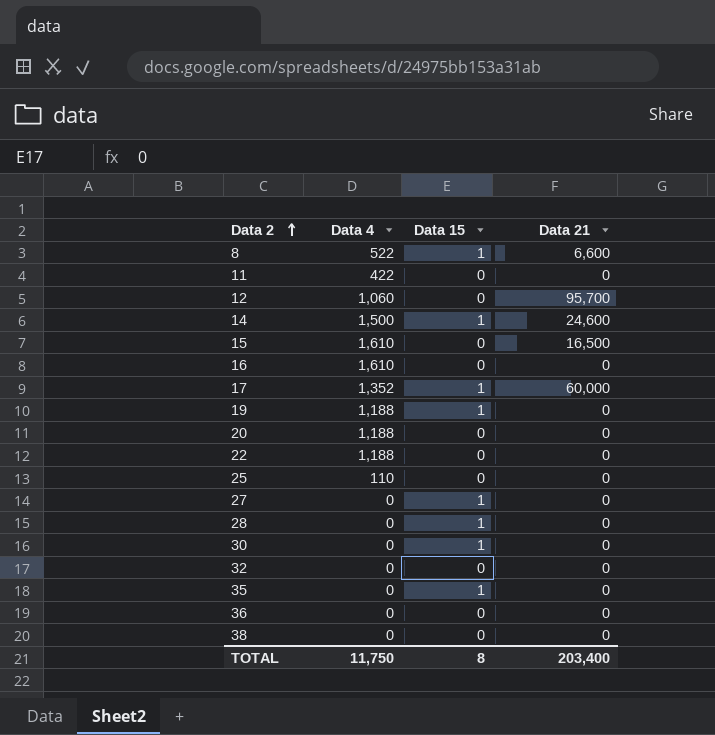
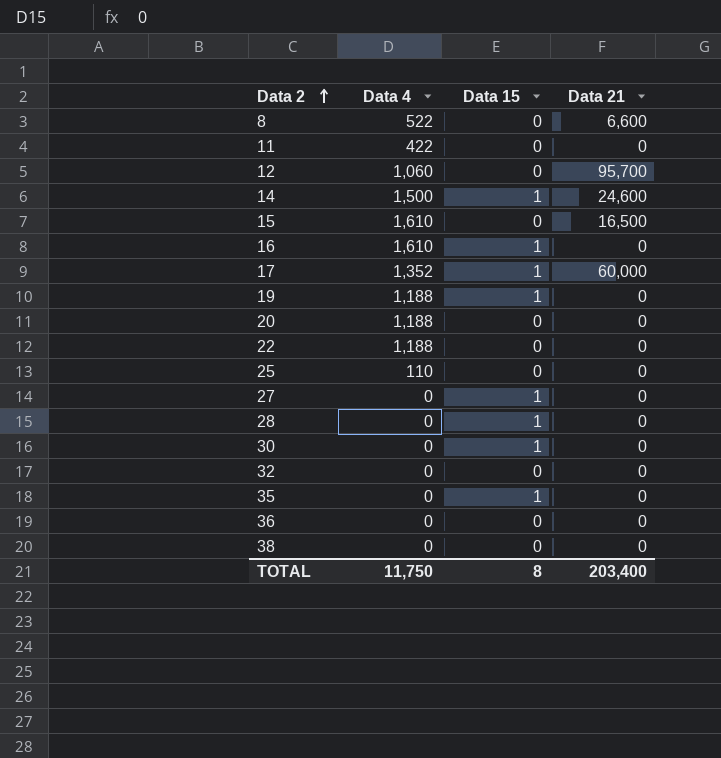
8 | Data 15: 1 -> 0
16 | Data 15: 0 -> 1

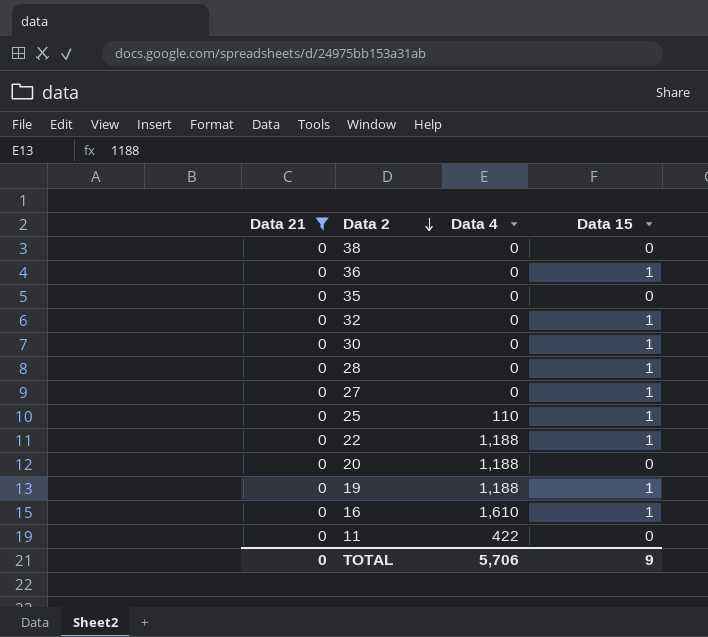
filter: none -> Data 21 = 0
row order: Data 2 ascending -> Data 2 descending
column Data 21 | position: 4 -> 1
36 | Data 15: 0 -> 1
35 | Data 15: 1 -> 0
32 | Data 15: 0 -> 1
25 | Data 15: 0 -> 1
22 | Data 15: 0 -> 1
TOTAL | Data 21: 203,400 -> 0
TOTAL | Data 4: 11,750 -> 5,706
TOTAL | Data 15: 8 -> 9

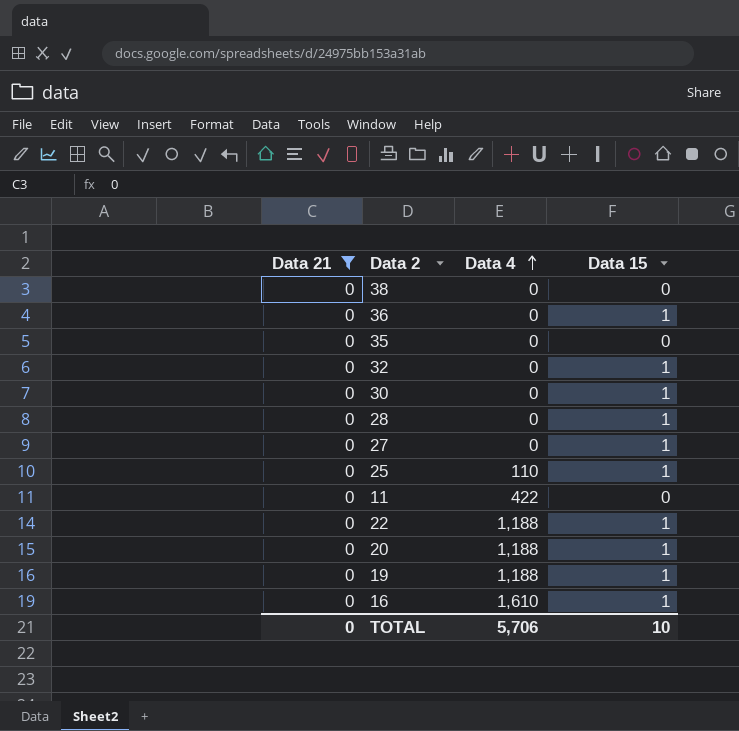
row order: Data 2 descending -> Data 4 ascending
20 | Data 15: 0 -> 1
TOTAL | Data 15: 9 -> 10

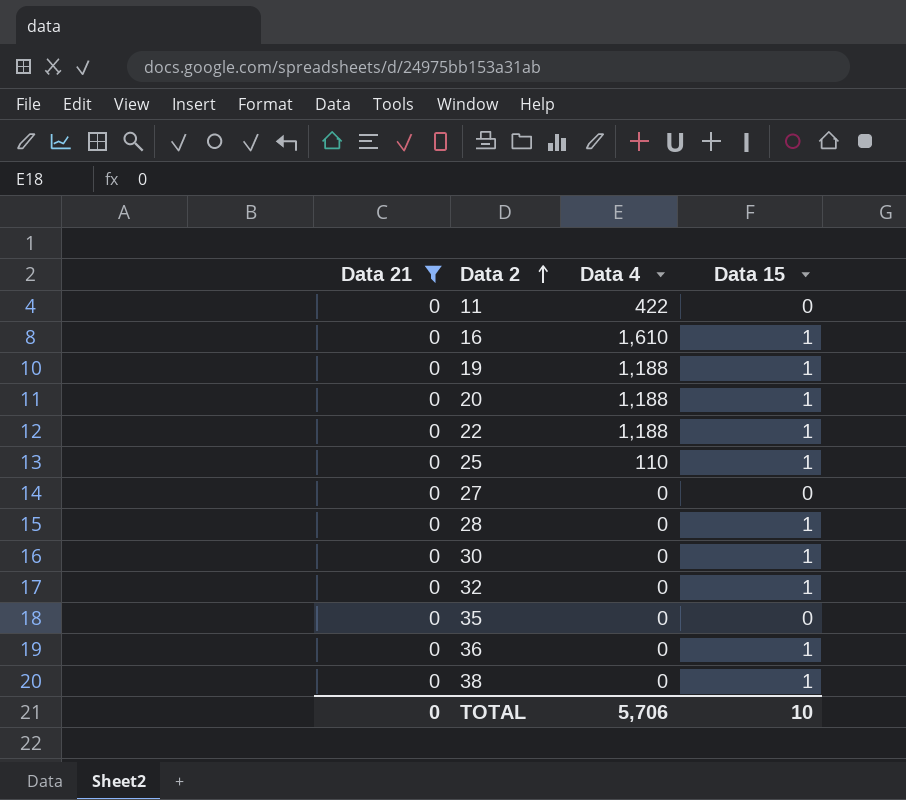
row order: Data 4 ascending -> Data 2 ascending
27 | Data 15: 1 -> 0
38 | Data 15: 0 -> 1

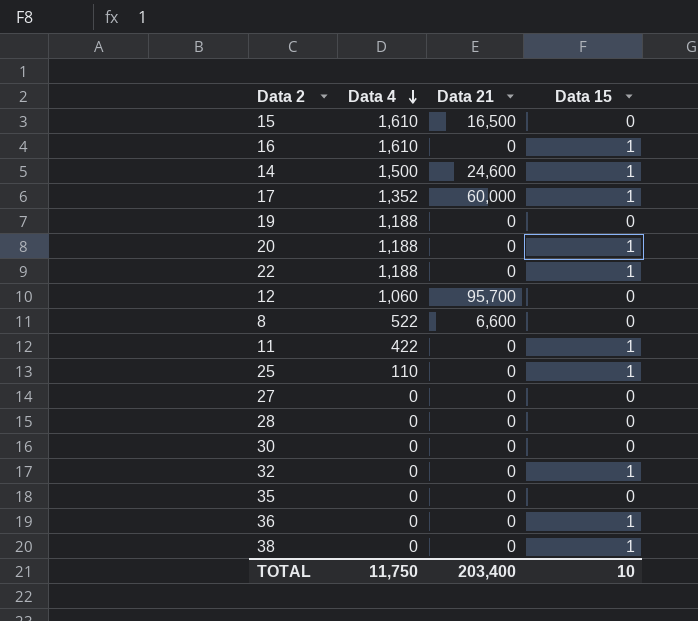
filter: Data 21 = 0 -> none
row order: Data 2 ascending -> Data 4 descending
column Data 21 | position: 1 -> 3
19 | Data 15: 1 -> 0
11 | Data 15: 0 -> 1
28 | Data 15: 1 -> 0
30 | Data 15: 1 -> 0
TOTAL | Data 4: 5,706 -> 11,750
TOTAL | Data 21: 0 -> 203,400

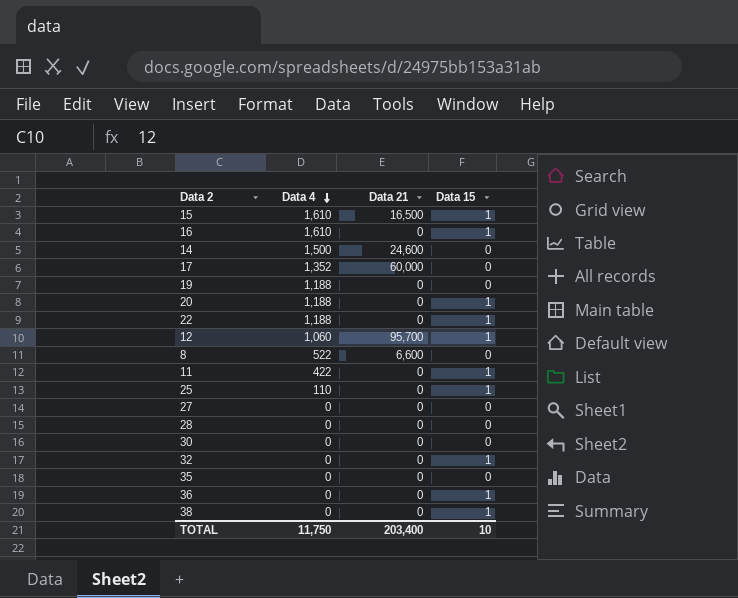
15 | Data 15: 0 -> 1
14 | Data 15: 1 -> 0
17 | Data 15: 1 -> 0
12 | Data 15: 0 -> 1

